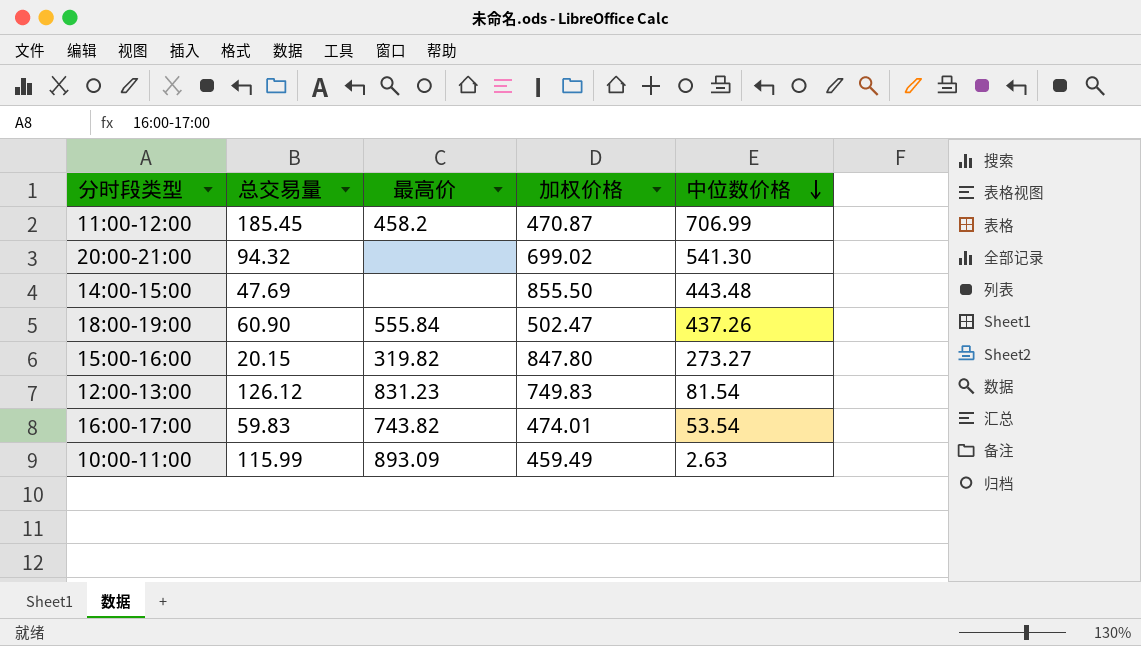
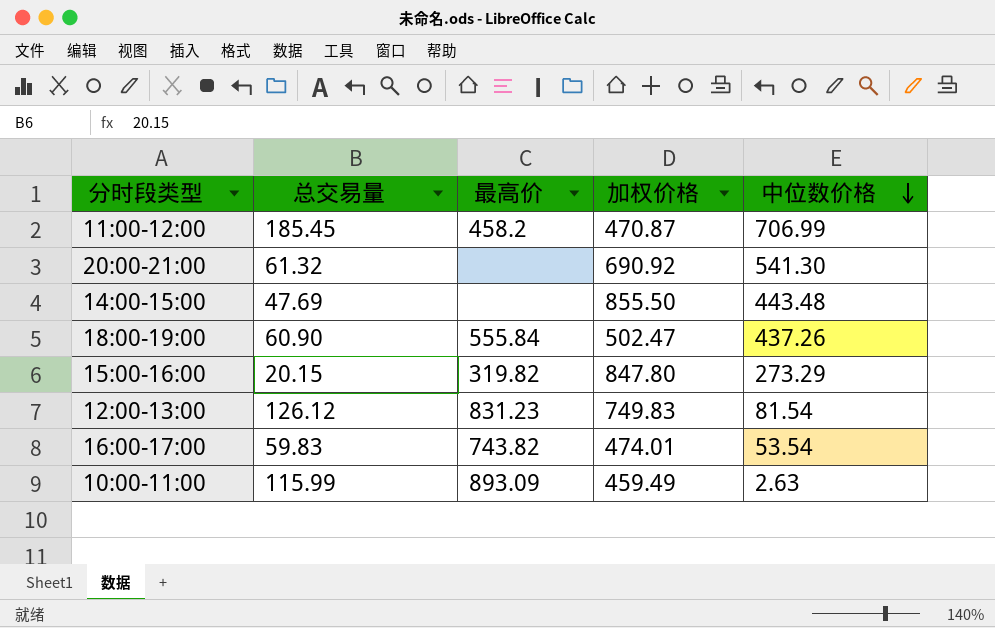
20:00-21:00 | 总交易量: 94.32 -> 61.32
20:00-21:00 | 加权价格: 699.02 -> 690.92
15:00-16:00 | 中位数价格: 273.27 -> 273.29

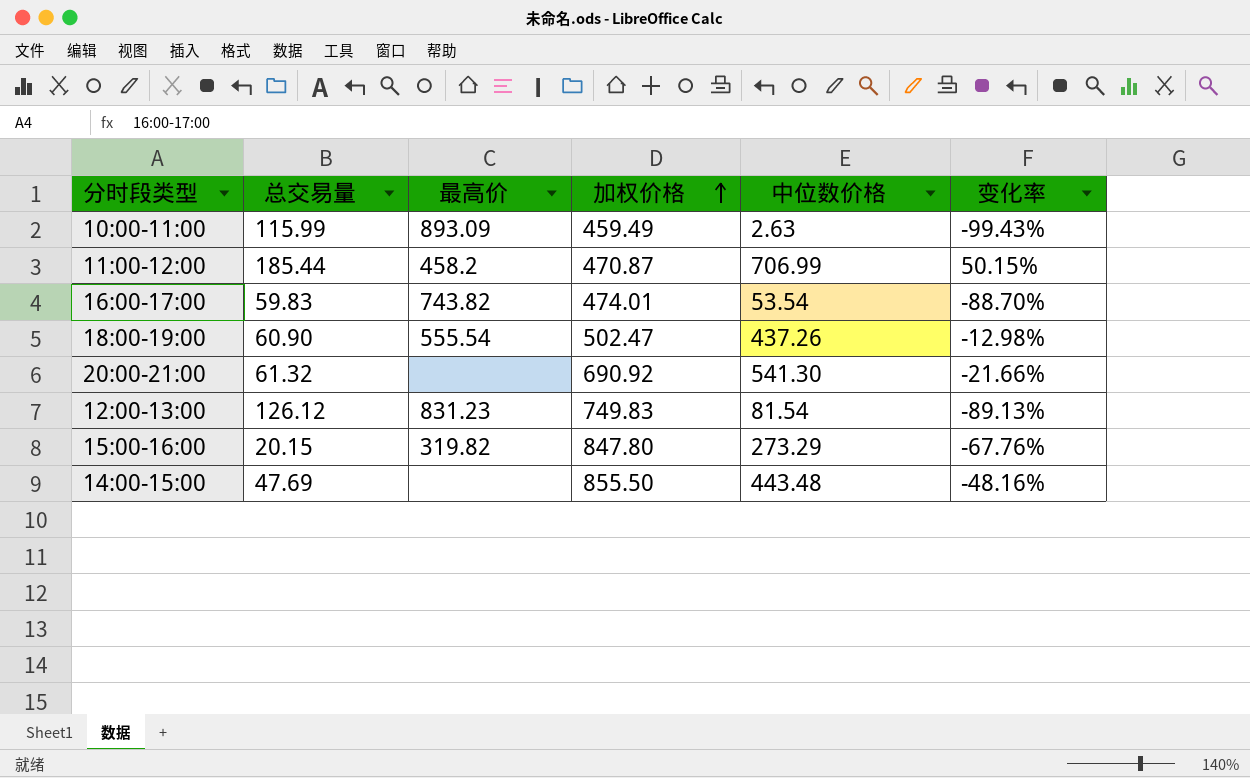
row order: 中位数价格 descending -> 加权价格 ascending
column 变化率 | formula: none -> ([中位数价格] - [加权价格]) / [加权价格]
11:00-12:00 | 总交易量: 185.45 -> 185.44
18:00-19:00 | 最高价: 555.84 -> 555.54

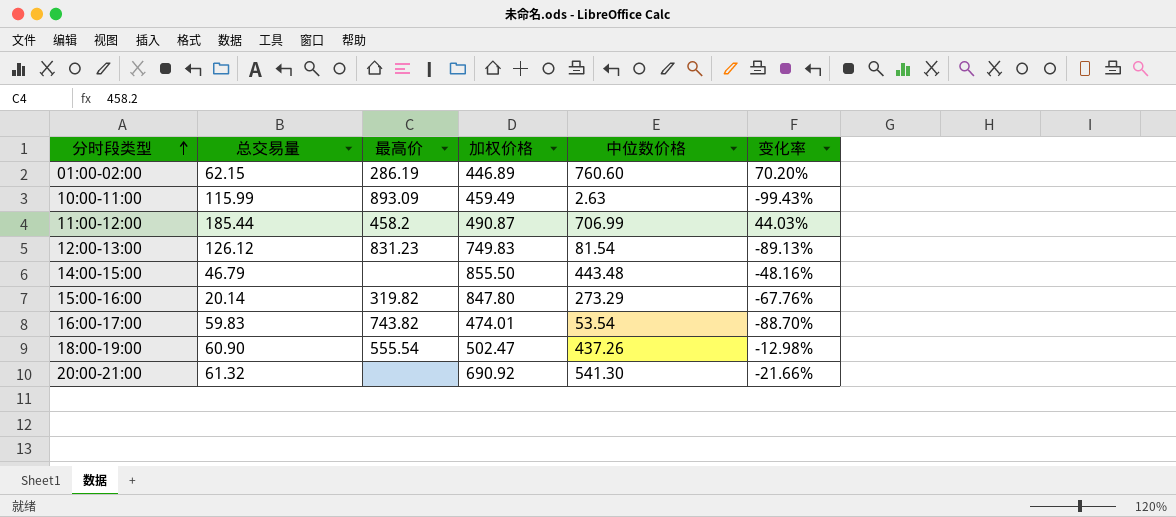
row order: 加权价格 ascending -> 分时段类型 ascending
row 01:00-02:00: none -> 62.15 | 286.19 | 446.89 | 760.60 | 70.20%
11:00-12:00 | 加权价格: 470.87 -> 490.87
11:00-12:00 | 变化率: 50.15% -> 44.03%
14:00-15:00 | 总交易量: 47.69 -> 46.79
15:00-16:00 | 总交易量: 20.15 -> 20.14

